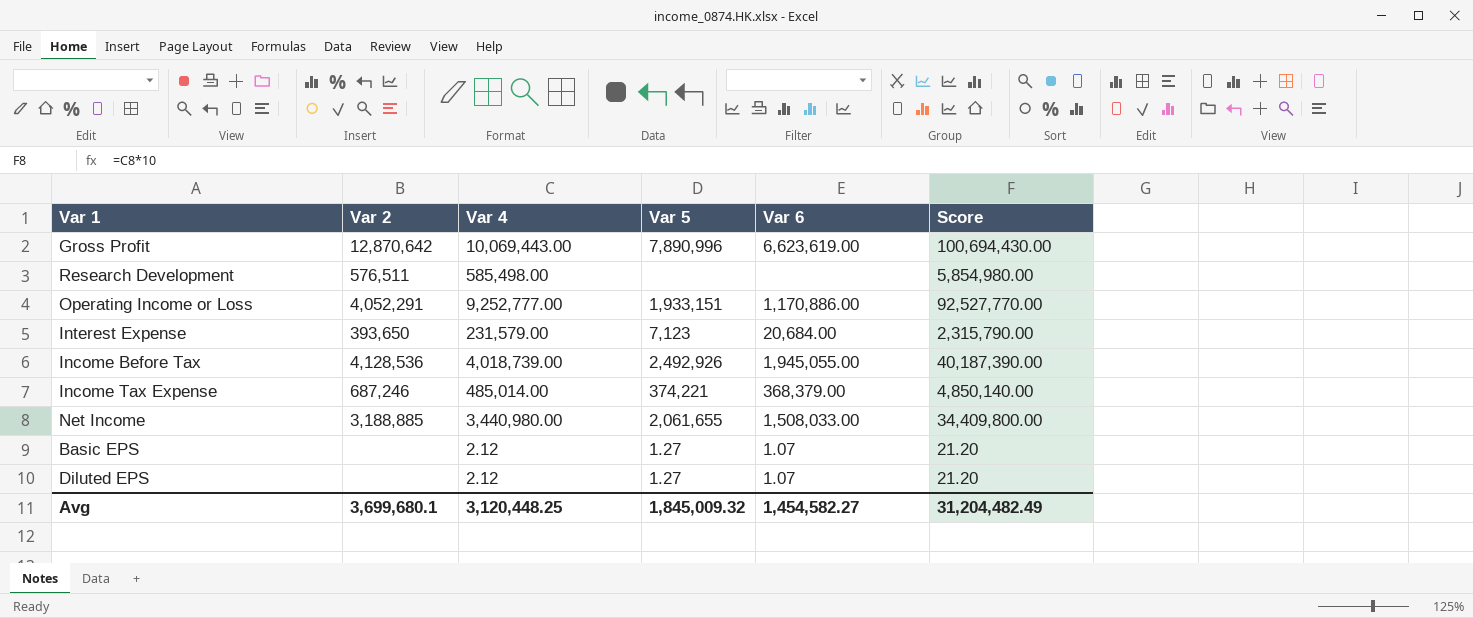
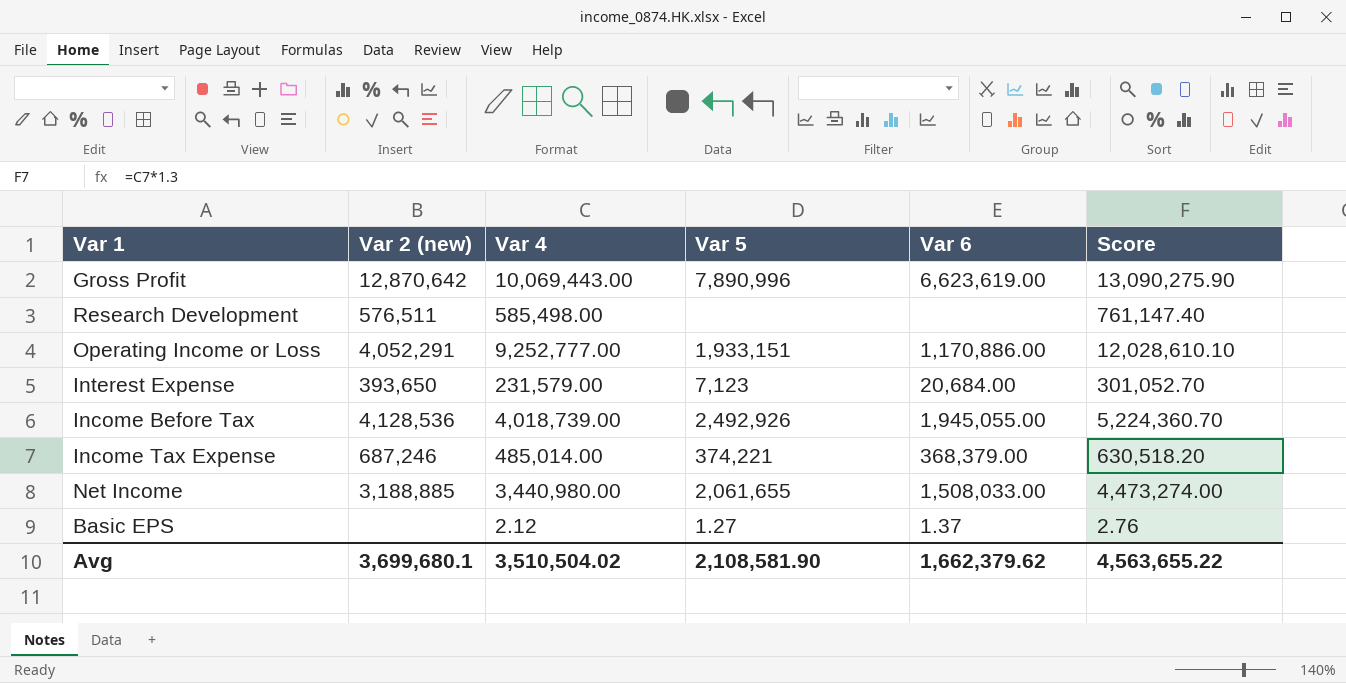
column name: Var 2 -> Var 2 (new)
column Score | formula: [Var 4] * 10 -> [Var 4] * 1.3
row Diluted EPS: none | 2.12 | 1.27 | 1.07 | 21.20 -> none
Basic EPS | Var 6: 1.07 -> 1.37
Avg | Var 4: 3,120,448.25 -> 3,510,504.02
Avg | Var 5: 1,845,009.32 -> 2,108,581.90
Avg | Var 6: 1,454,582.27 -> 1,662,379.62
Avg | Score: 31,204,482.49 -> 4,563,655.22

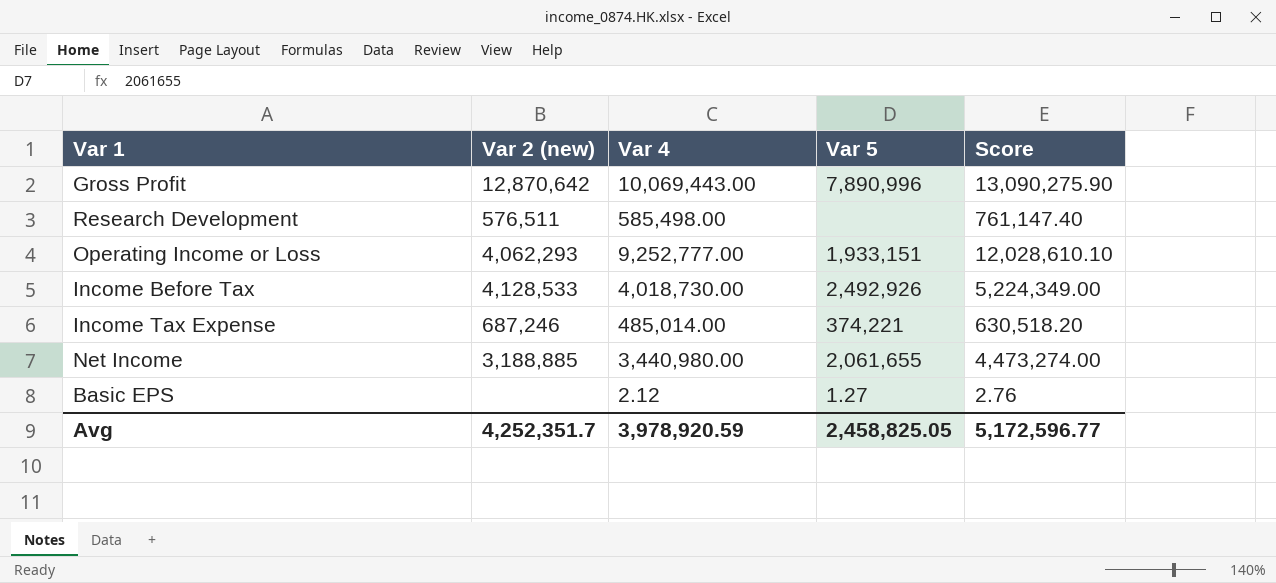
column Var 6 | position: 5 -> none
row Interest Expense: 393,650 | 231,579.00 | 7,123 | 20,684.00 | 301,052.70 -> none
Operating Income or Loss | Var 2 (new): 4,052,291 -> 4,062,293
Income Before Tax | Var 2 (new): 4,128,536 -> 4,128,533
Income Before Tax | Var 4: 4,018,739.00 -> 4,018,730.00
Income Before Tax | Score: 5,224,360.70 -> 5,224,349.00
Avg | Var 2 (new): 3,699,680.1 -> 4,252,351.7
Avg | Var 4: 3,510,504.02 -> 3,978,920.59
Avg | Var 5: 2,108,581.90 -> 2,458,825.05
Avg | Score: 4,563,655.22 -> 5,172,596.77

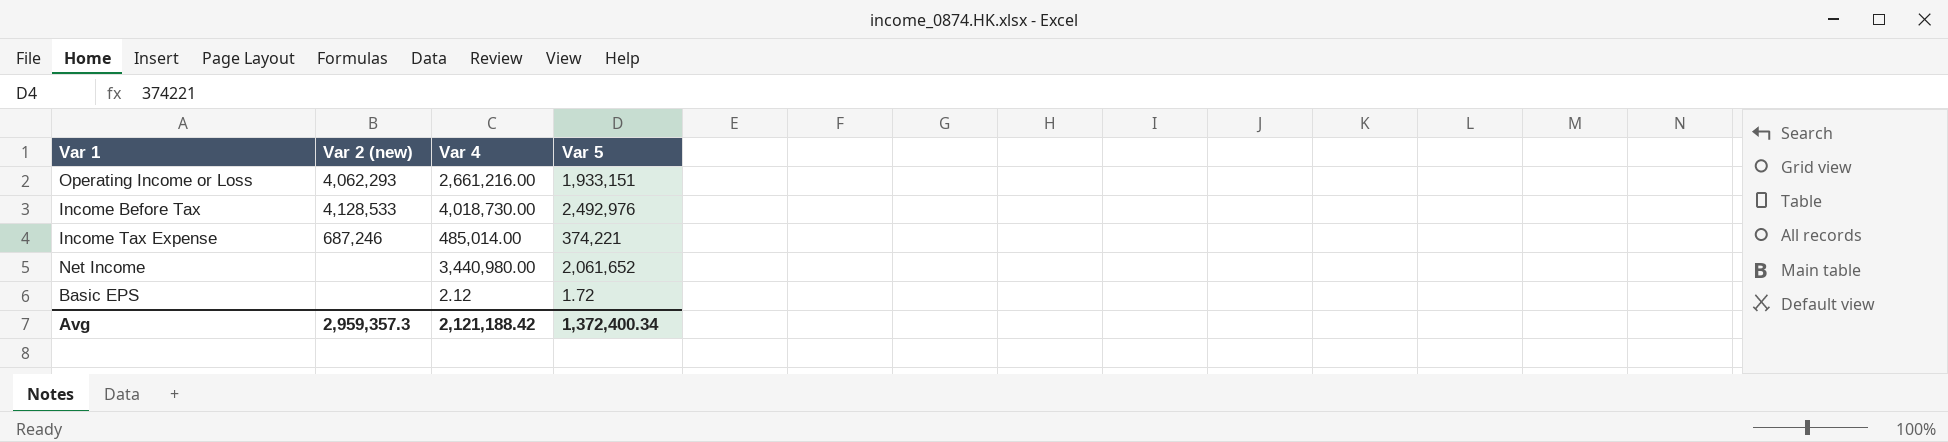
column Score | formula: [Var 4] * 1.3 -> none
row Gross Profit: 12,870,642 | 10,069,443.00 | 7,890,996 | 13,090,275.90 -> none
row Research Development: 576,511 | 585,498.00 | none | 761,147.40 -> none
Operating Income or Loss | Var 4: 9,252,777.00 -> 2,661,216.00
Income Before Tax | Var 5: 2,492,926 -> 2,492,976
Net Income | Var 2 (new): 3,188,885 -> none
Net Income | Var 5: 2,061,655 -> 2,061,652
Basic EPS | Var 5: 1.27 -> 1.72
Avg | Var 2 (new): 4,252,351.7 -> 2,959,357.3
Avg | Var 4: 3,978,920.59 -> 2,121,188.42
Avg | Var 5: 2,458,825.05 -> 1,372,400.34

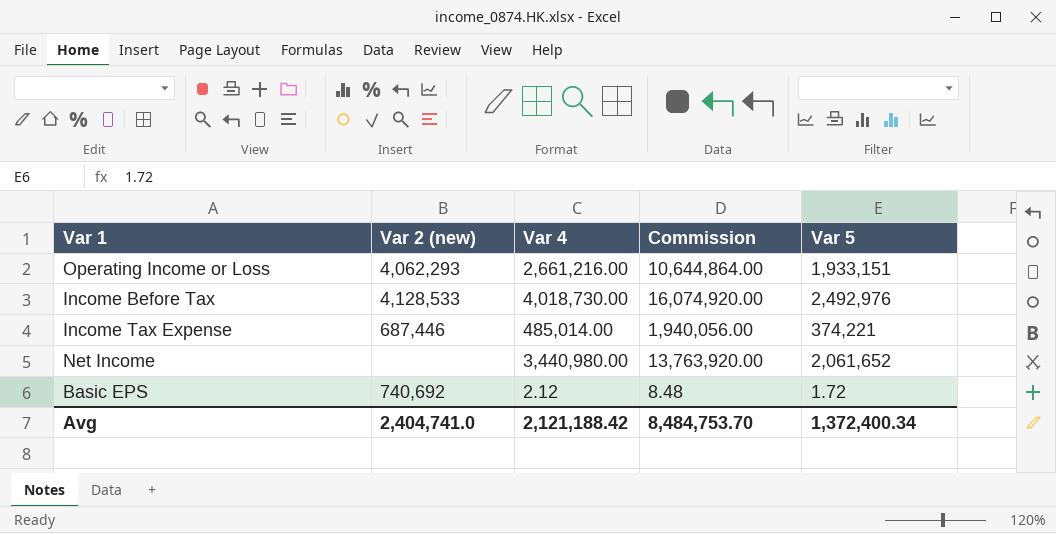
column Commission | formula: none -> [Var 4] * 4
Income Tax Expense | Var 2 (new): 687,246 -> 687,446
Basic EPS | Var 2 (new): none -> 740,692
Avg | Var 2 (new): 2,959,357.3 -> 2,404,741.0

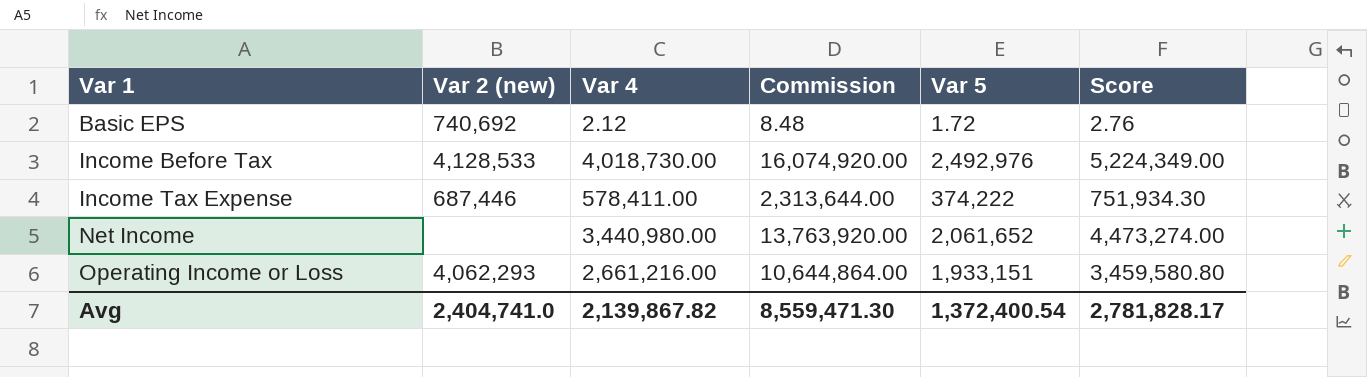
row order: none -> Var 1 ascending
column Score | formula: none -> [Var 4] * 1.3
Income Tax Expense | Var 4: 485,014.00 -> 578,411.00
Income Tax Expense | Commission: 1,940,056.00 -> 2,313,644.00
Income Tax Expense | Var 5: 374,221 -> 374,222
Avg | Var 4: 2,121,188.42 -> 2,139,867.82
Avg | Commission: 8,484,753.70 -> 8,559,471.30
Avg | Var 5: 1,372,400.34 -> 1,372,400.54

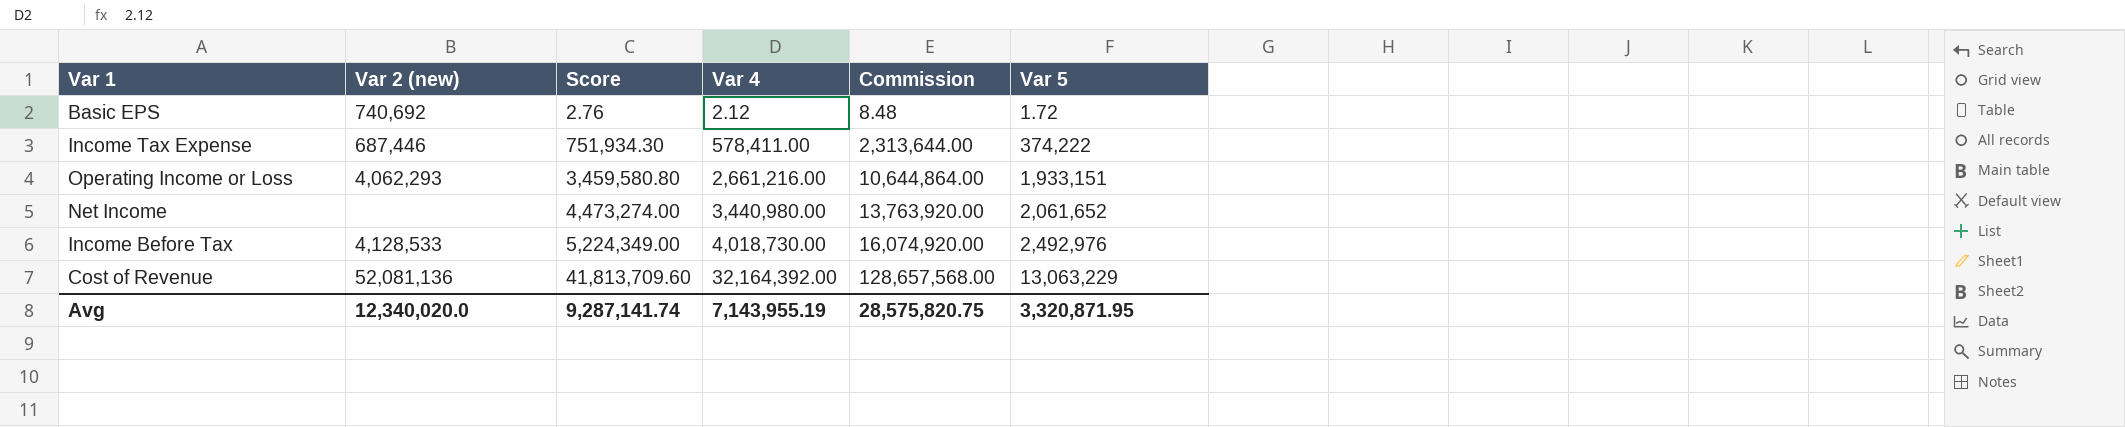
row order: Var 1 ascending -> Score ascending
column Score | position: 6 -> 3
row Cost of Revenue: none -> 52,081,136 | 41,813,709.60 | 32,164,392.00 | 128,657,568.00 | 13,063,229
Avg | Var 2 (new): 2,404,741.0 -> 12,340,020.0
Avg | Score: 2,781,828.17 -> 9,287,141.74
Avg | Var 4: 2,139,867.82 -> 7,143,955.19
Avg | Commission: 8,559,471.30 -> 28,575,820.75
Avg | Var 5: 1,372,400.54 -> 3,320,871.95

